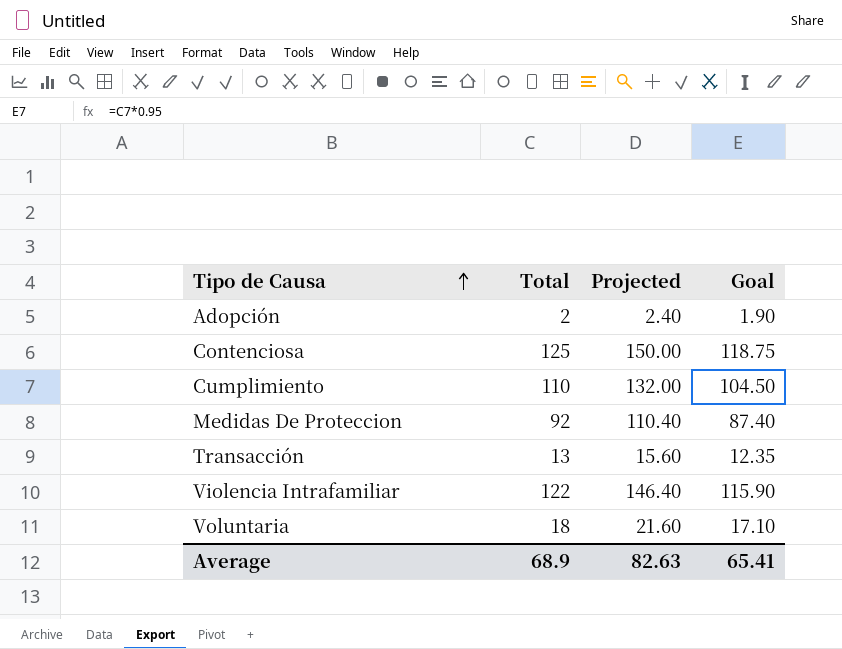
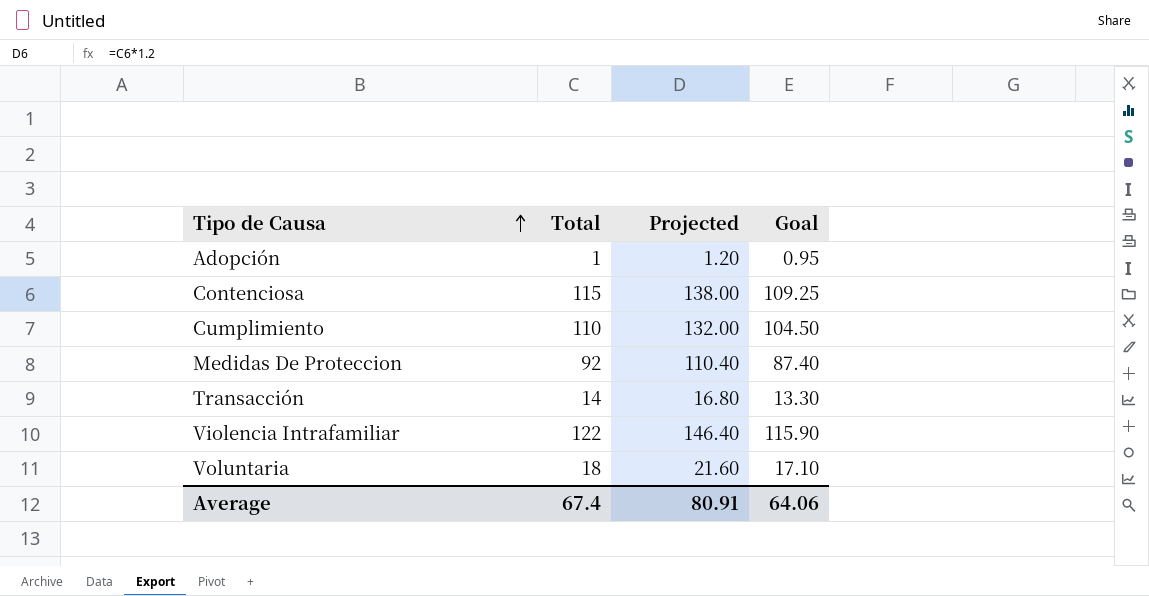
Adopción | Total: 2 -> 1
Adopción | Projected: 2.40 -> 1.20
Adopción | Goal: 1.90 -> 0.95
Contenciosa | Total: 125 -> 115
Contenciosa | Projected: 150.00 -> 138.00
Contenciosa | Goal: 118.75 -> 109.25
Transacción | Total: 13 -> 14
Transacción | Projected: 15.60 -> 16.80
Transacción | Goal: 12.35 -> 13.30
Average | Total: 68.9 -> 67.4
Average | Projected: 82.63 -> 80.91
Average | Goal: 65.41 -> 64.06

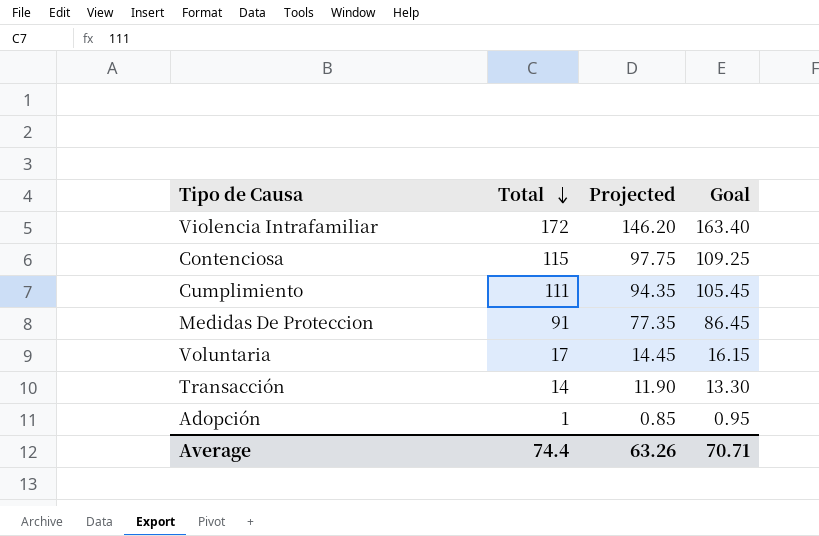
row order: Tipo de Causa ascending -> Total descending
column Projected | formula: [Total] * 1.2 -> [Total] * 0.85
Violencia Intrafamiliar | Total: 122 -> 172
Violencia Intrafamiliar | Goal: 115.90 -> 163.40
Cumplimiento | Total: 110 -> 111
Cumplimiento | Goal: 104.50 -> 105.45
Medidas De Proteccion | Total: 92 -> 91
Medidas De Proteccion | Goal: 87.40 -> 86.45
Voluntaria | Total: 18 -> 17
Voluntaria | Goal: 17.10 -> 16.15
Average | Total: 67.4 -> 74.4
Average | Projected: 80.91 -> 63.26
Average | Goal: 64.06 -> 70.71

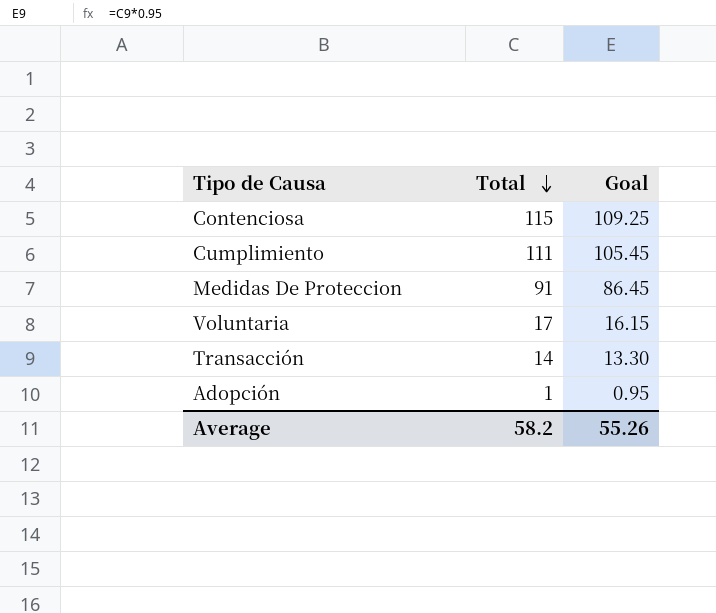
column Projected | formula: [Total] * 0.85 -> none
row Violencia Intrafamiliar: 172 | 146.20 | 163.40 -> none
Average | Total: 74.4 -> 58.2
Average | Goal: 70.71 -> 55.26

